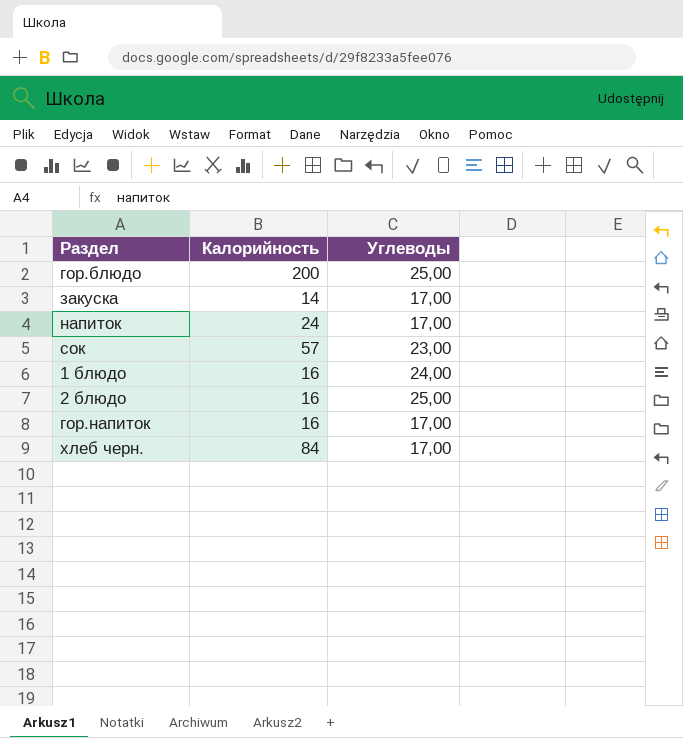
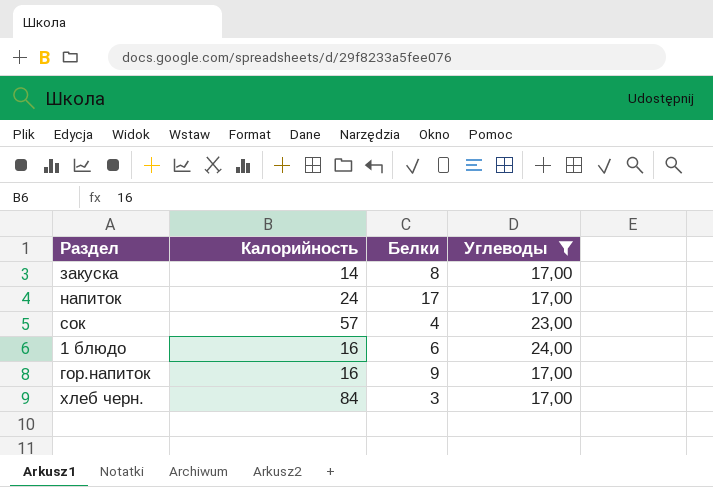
filter: none -> Углеводы != 25,00
column Белки | position: none -> 3

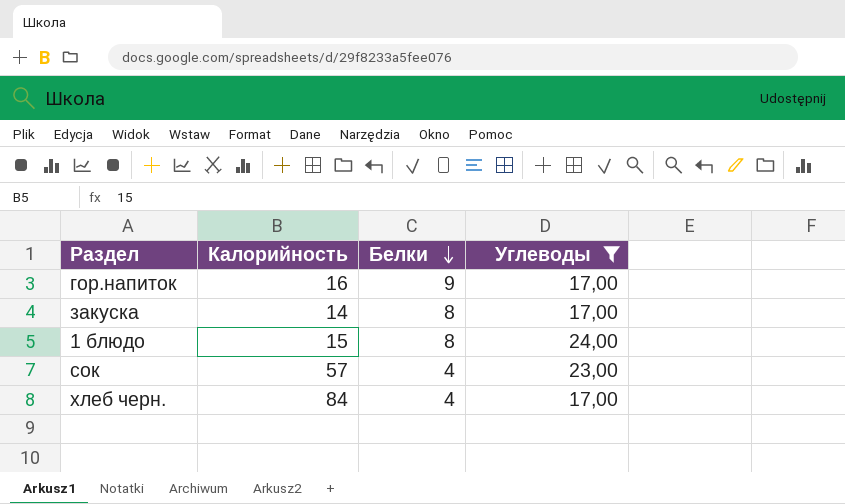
row order: none -> Белки descending
row напиток: 24 | 17 | 17,00 -> none
1 блюдо | Калорийность: 16 -> 15
1 блюдо | Белки: 6 -> 8
хлеб черн. | Белки: 3 -> 4

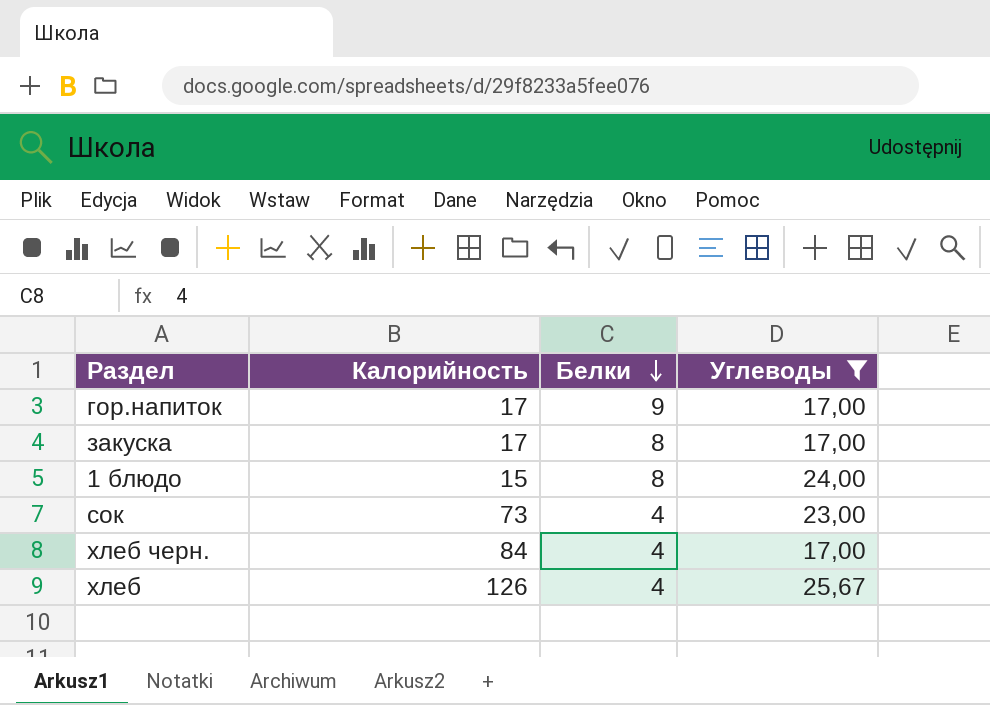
гор.напиток | Калорийность: 16 -> 17
закуска | Калорийность: 14 -> 17
сок | Калорийность: 57 -> 73
row хлеб: none -> 126 | 4 | 25,67

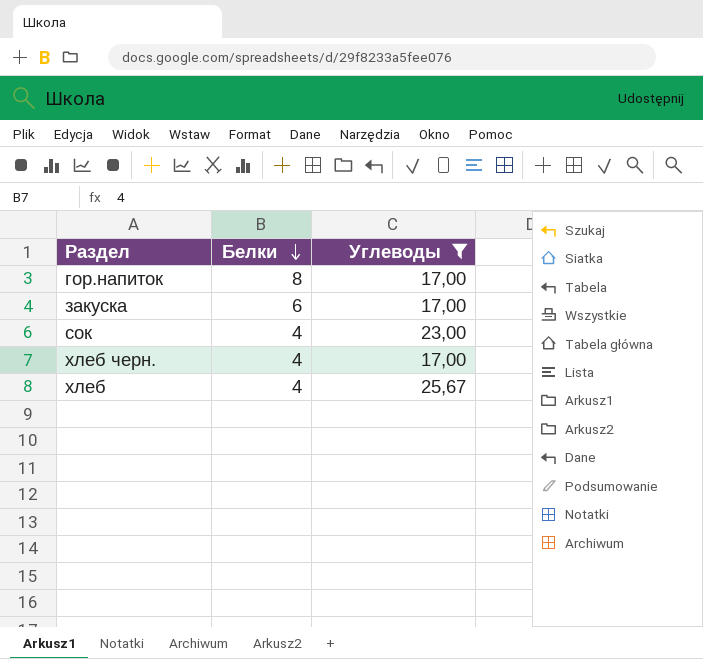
column Калорийность | position: 2 -> none
row 1 блюдо: 15 | 8 | 24,00 -> none
гор.напиток | Белки: 9 -> 8
закуска | Белки: 8 -> 6

